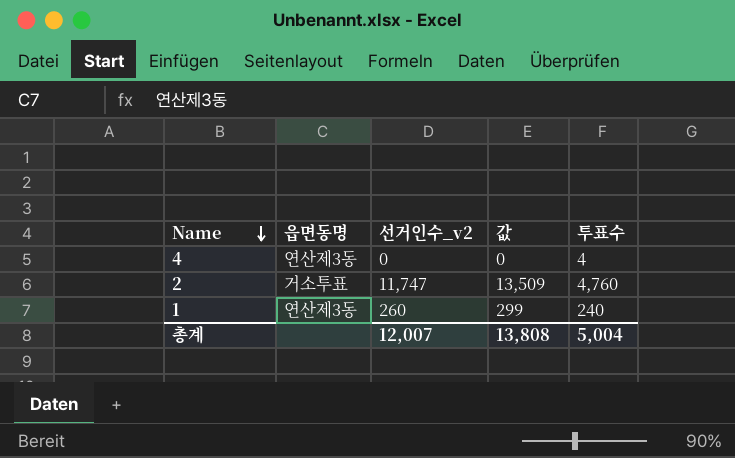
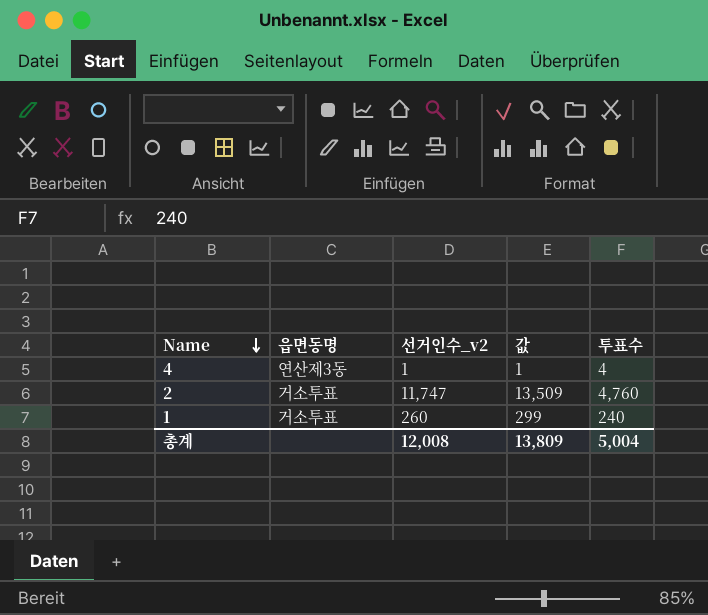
4 | 선거인수_v2: 0 -> 1
4 | 값: 0 -> 1
1 | 읍면동명: 연산제3동 -> 거소투표
총계 | 선거인수_v2: 12,007 -> 12,008
총계 | 값: 13,808 -> 13,809

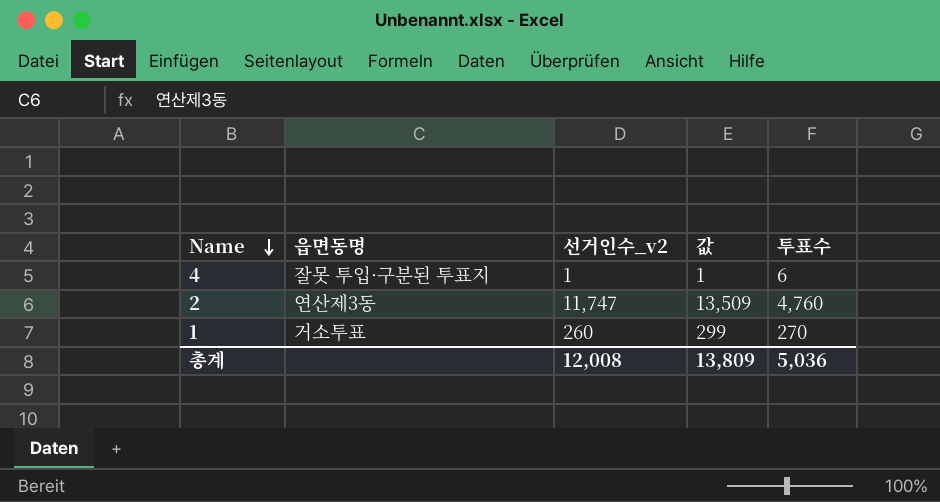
4 | 읍면동명: 연산제3동 -> 잘못 투입·구분된 투표지
4 | 투표수: 4 -> 6
2 | 읍면동명: 거소투표 -> 연산제3동
1 | 투표수: 240 -> 270
총계 | 투표수: 5,004 -> 5,036

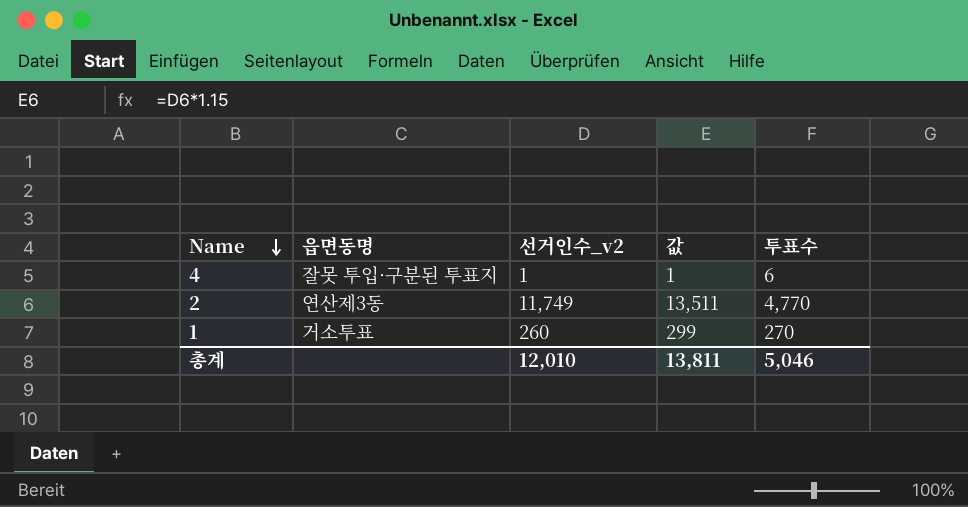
2 | 선거인수_v2: 11,747 -> 11,749
2 | 값: 13,509 -> 13,511
2 | 투표수: 4,760 -> 4,770
총계 | 선거인수_v2: 12,008 -> 12,010
총계 | 값: 13,809 -> 13,811
총계 | 투표수: 5,036 -> 5,046

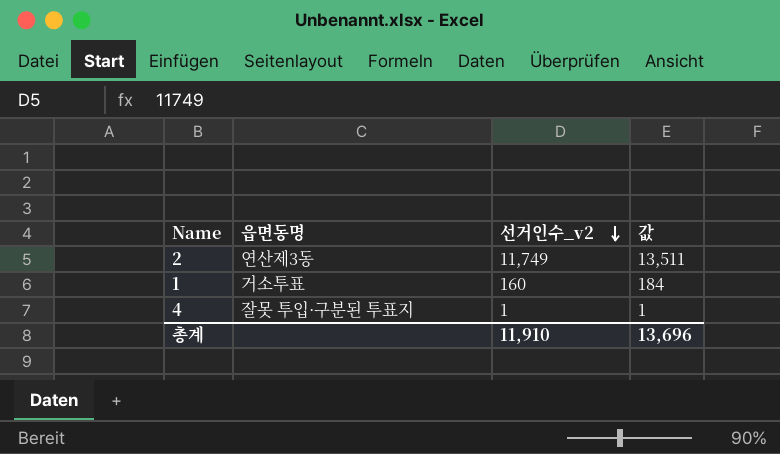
row order: Name descending -> 선거인수_v2 descending
column 투표수 | position: 5 -> none
1 | 선거인수_v2: 260 -> 160
1 | 값: 299 -> 184
총계 | 선거인수_v2: 12,010 -> 11,910
총계 | 값: 13,811 -> 13,696

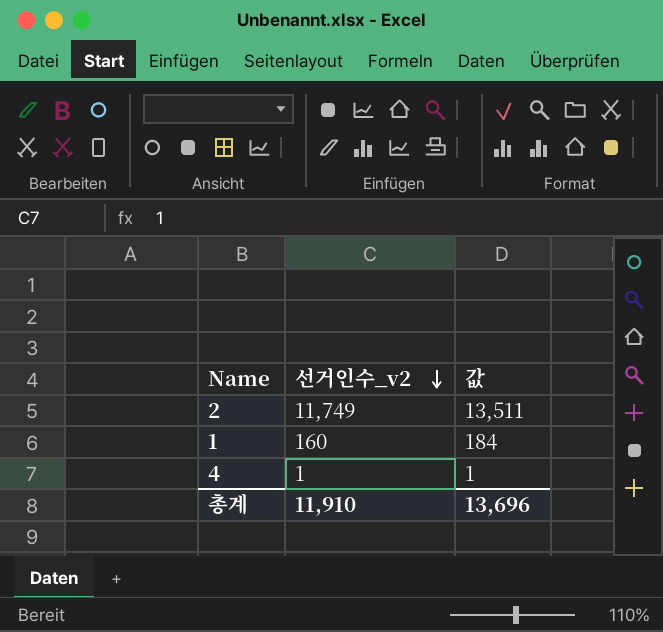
column 읍면동명 | position: 2 -> none

